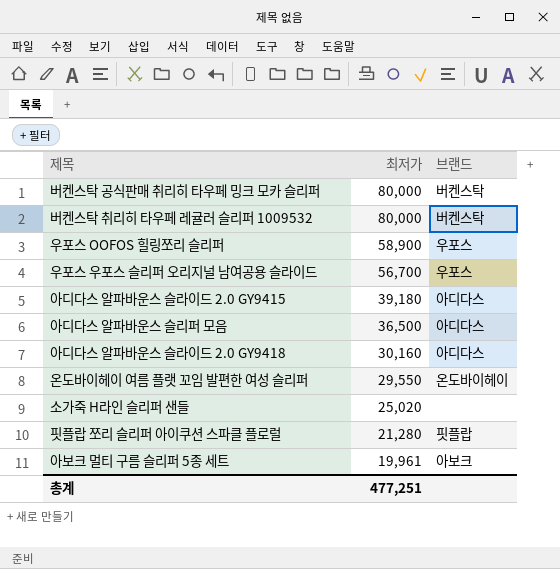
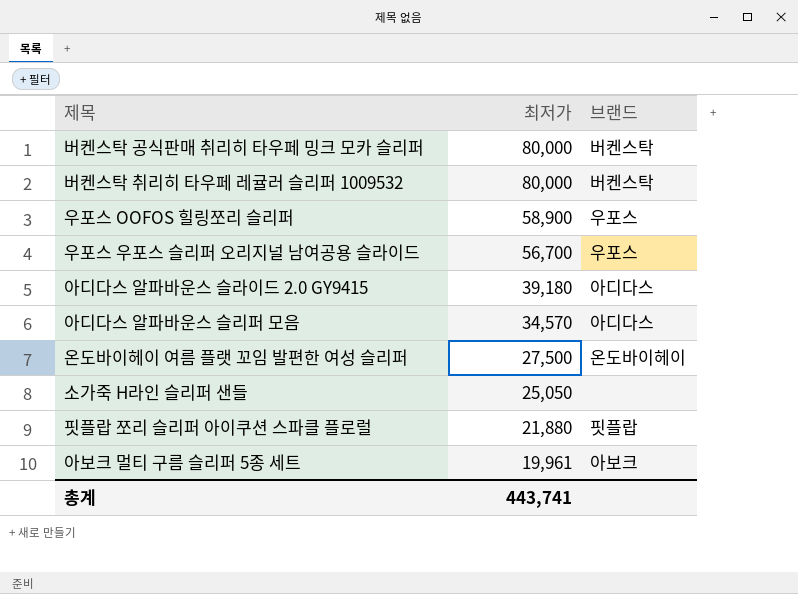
row 아디다스 알파바운스 슬라이드 2.0 GY9418: 30,160 | 아디다스 -> none
아디다스 알파바운스 슬리퍼 모음 | 최저가: 36,500 -> 34,570
온도바이헤이 여름 플랫 꼬임 발편한 여성 슬리퍼 | 최저가: 29,550 -> 27,500
소가죽 H라인 슬리퍼 샌들 | 최저가: 25,020 -> 25,050
핏플랍 쪼리 슬리퍼 아이쿠션 스파클 플로럴 | 최저가: 21,280 -> 21,880
총계 | 최저가: 477,251 -> 443,741

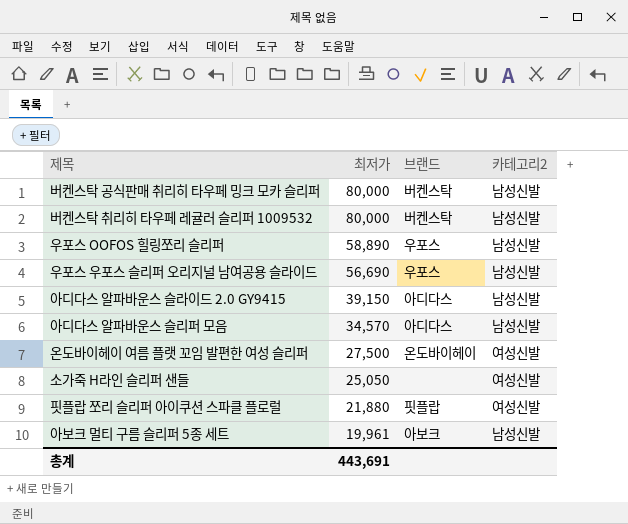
column 카테고리2 | position: none -> 4
우포스 OOFOS 힐링쪼리 슬리퍼 | 최저가: 58,900 -> 58,890
우포스 우포스 슬리퍼 오리지널 남여공용 슬라이드 | 최저가: 56,700 -> 56,690
아디다스 알파바운스 슬라이드 2.0 GY9415 | 최저가: 39,180 -> 39,150
총계 | 최저가: 443,741 -> 443,691

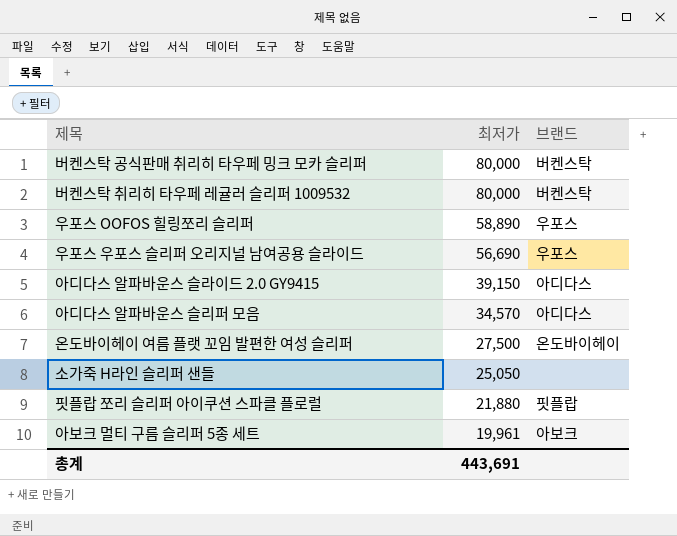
column 카테고리2 | position: 4 -> none

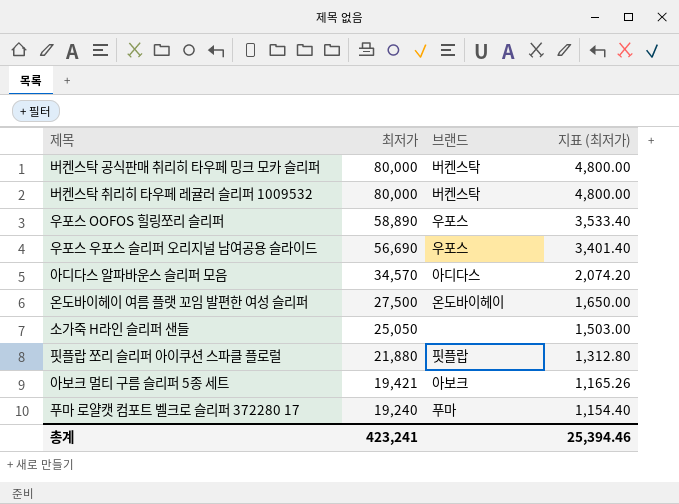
column 지표 (최저가) | formula: none -> [최저가] * 0.06
row 아디다스 알파바운스 슬라이드 2.0 GY9415: 39,150 | 아디다스 -> none
아보크 멀티 구름 슬리퍼 5종 세트 | 최저가: 19,961 -> 19,421
row 푸마 로얄캣 컴포트 벨크로 슬리퍼 372280 17: none -> 19,240 | 푸마 | 1,154.40
총계 | 최저가: 443,691 -> 423,241

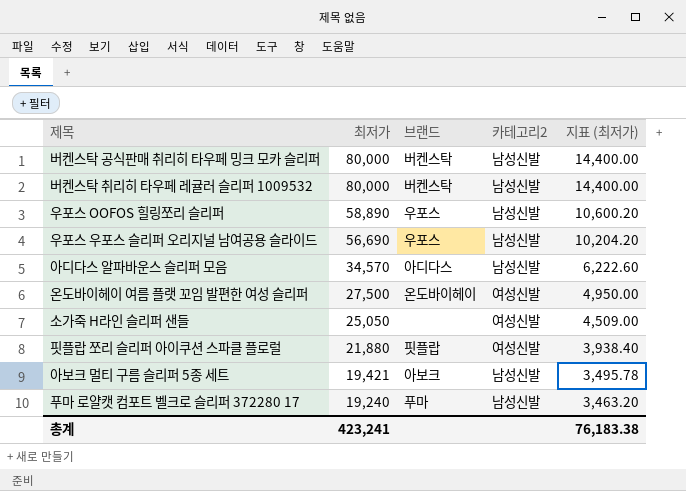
column 카테고리2 | position: none -> 4
column 지표 (최저가) | formula: [최저가] * 0.06 -> [최저가] * 0.18
총계 | 지표 (최저가): 25,394.46 -> 76,183.38

